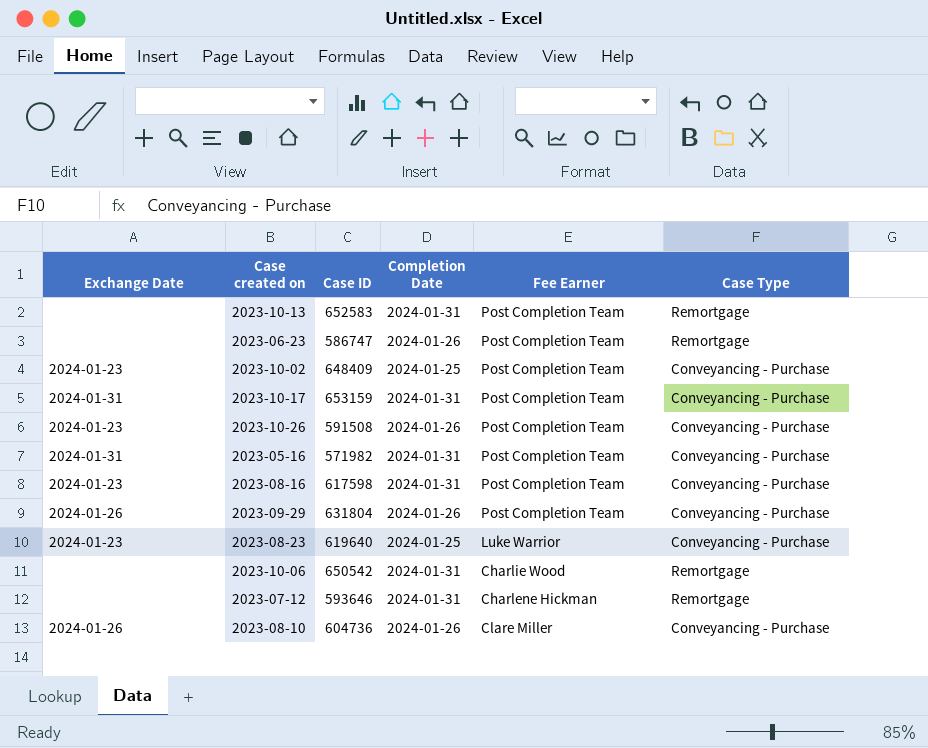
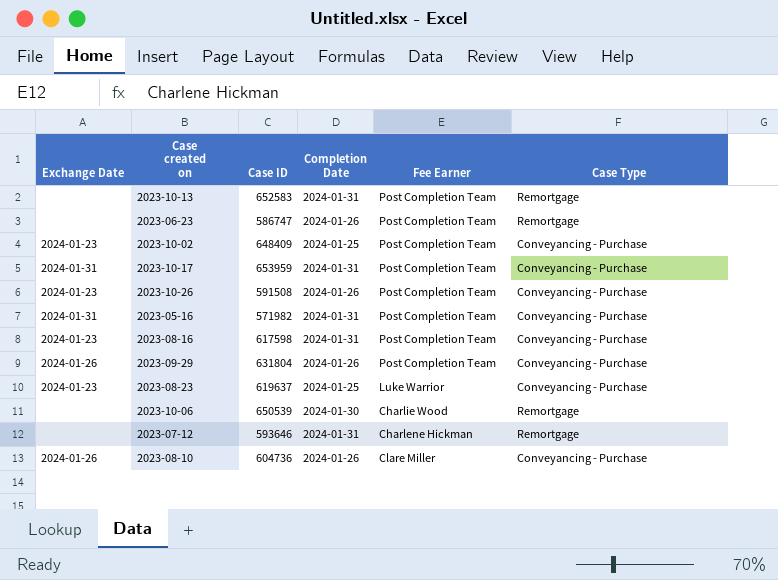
2023-10-17 | Case ID: 653159 -> 653959
2023-08-23 | Case ID: 619640 -> 619637
2023-10-06 | Case ID: 650542 -> 650539
2023-10-06 | Completion Date: 2024-01-31 -> 2024-01-30

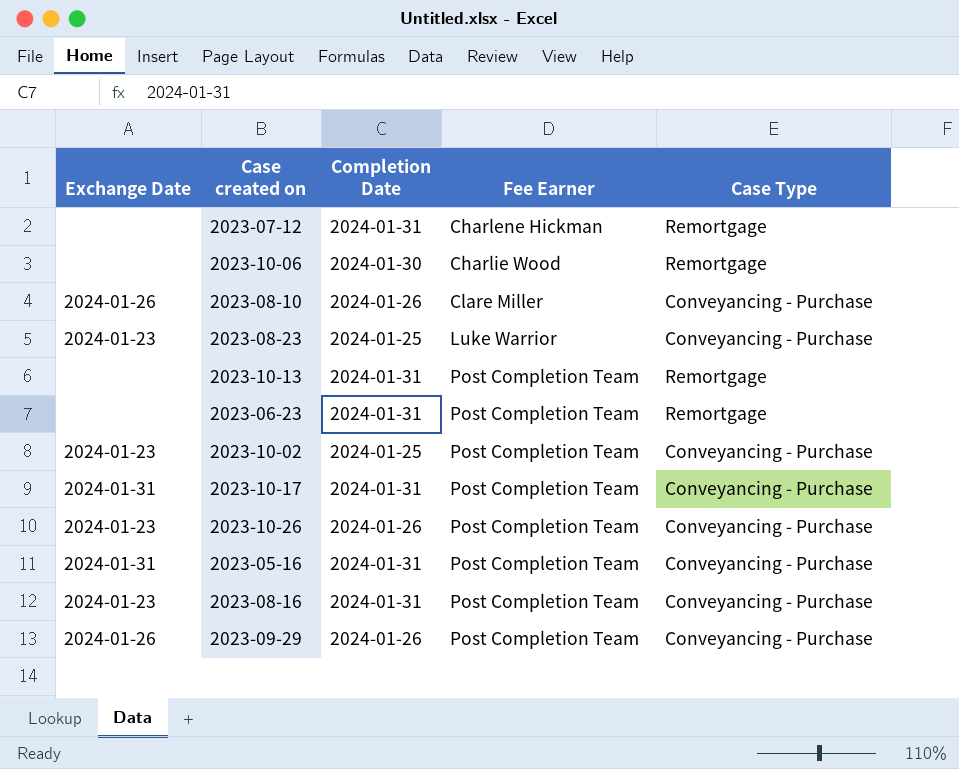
row order: none -> Fee Earner ascending
column Case ID | position: 3 -> none
2023-06-23 | Completion Date: 2024-01-26 -> 2024-01-31

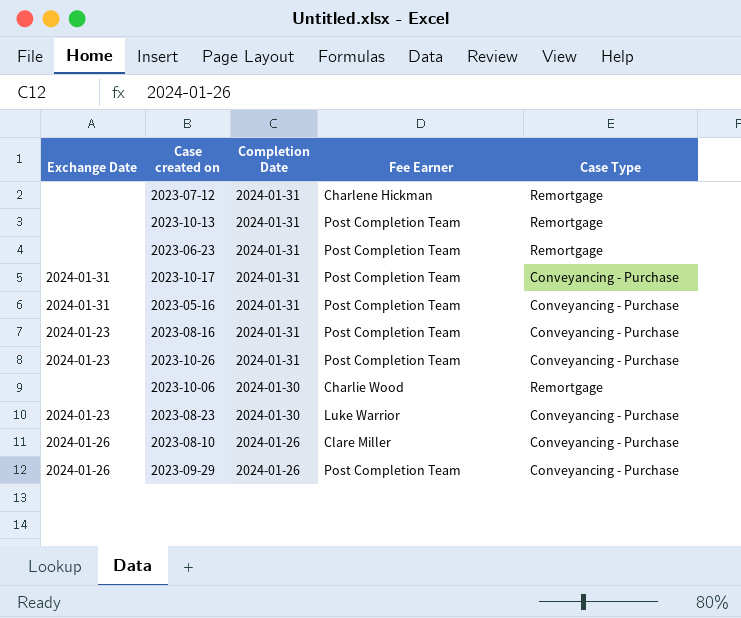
row order: Fee Earner ascending -> Completion Date descending
row 2023-10-02: 2024-01-23 | 2024-01-25 | Post Completion Team | Conveyancing - Purchase -> none
2023-10-26 | Completion Date: 2024-01-26 -> 2024-01-31
2023-08-23 | Completion Date: 2024-01-25 -> 2024-01-30

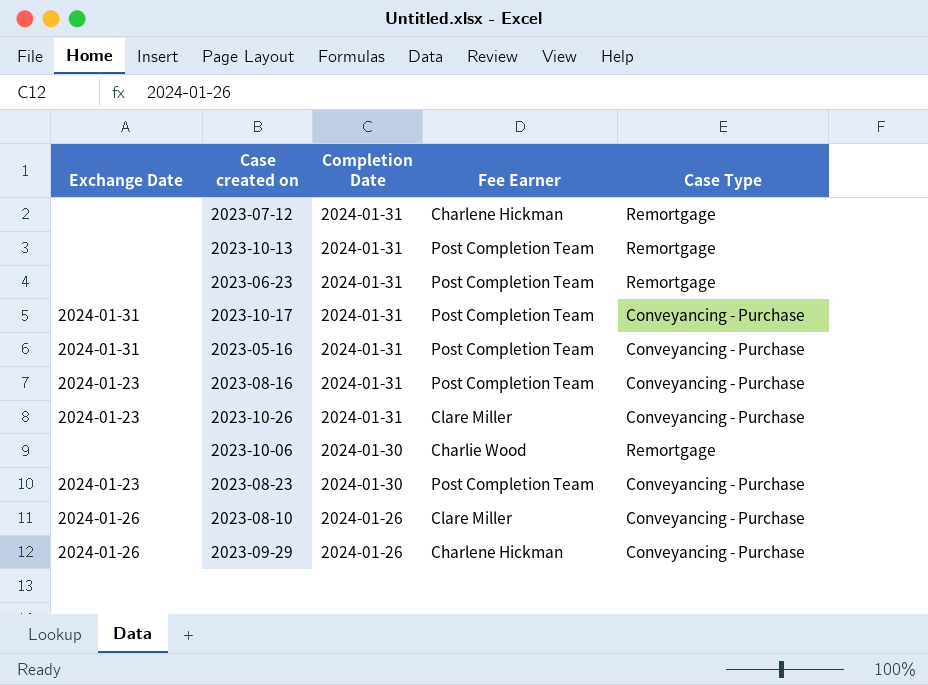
2023-10-26 | Fee Earner: Post Completion Team -> Clare Miller
2023-08-23 | Fee Earner: Luke Warrior -> Post Completion Team
2023-09-29 | Fee Earner: Post Completion Team -> Charlene Hickman

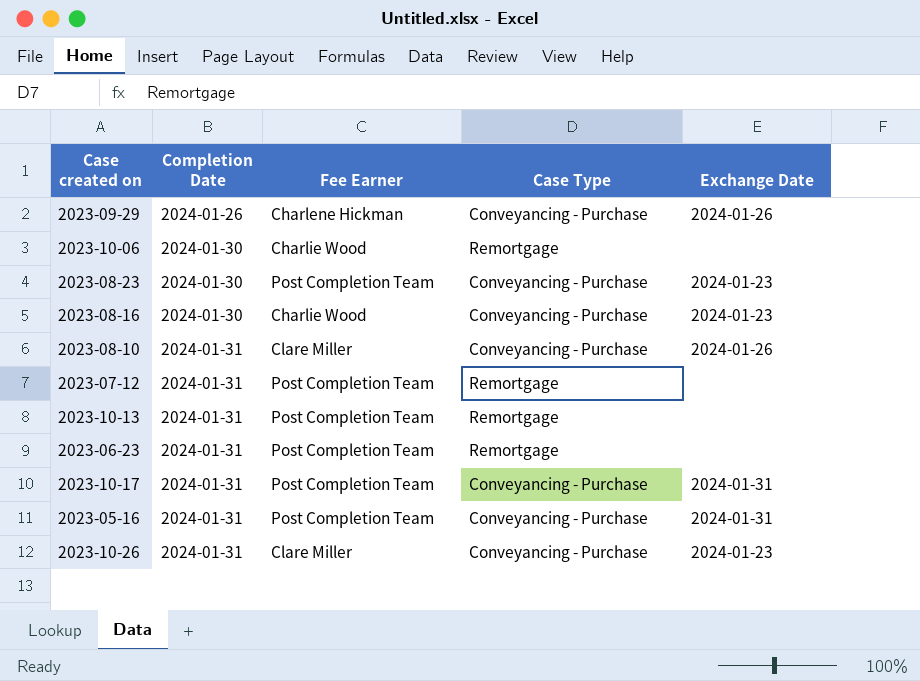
row order: Completion Date descending -> Completion Date ascending
column Exchange Date | position: 1 -> 5
2023-08-16 | Completion Date: 2024-01-31 -> 2024-01-30
2023-08-16 | Fee Earner: Post Completion Team -> Charlie Wood
2023-08-10 | Completion Date: 2024-01-26 -> 2024-01-31
2023-07-12 | Fee Earner: Charlene Hickman -> Post Completion Team

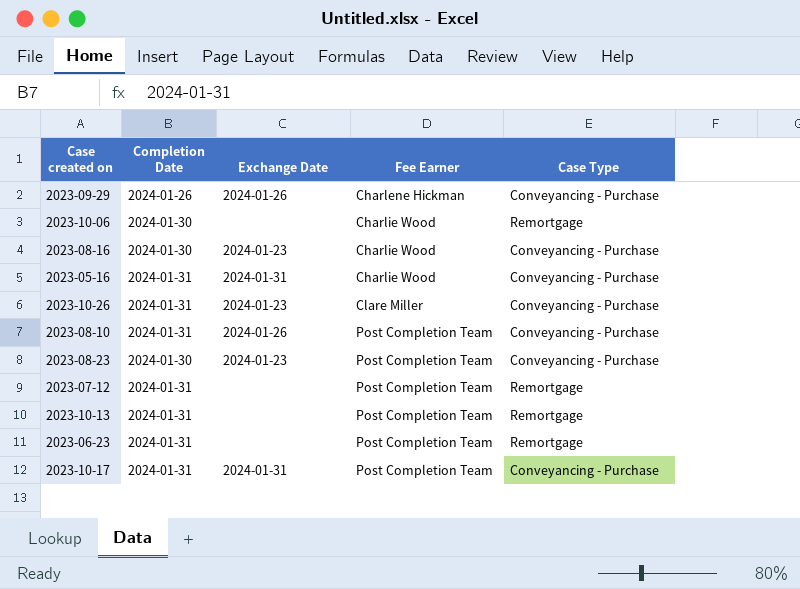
row order: Completion Date ascending -> Fee Earner ascending
column Exchange Date | position: 5 -> 3
2023-05-16 | Fee Earner: Post Completion Team -> Charlie Wood
2023-08-10 | Fee Earner: Clare Miller -> Post Completion Team

